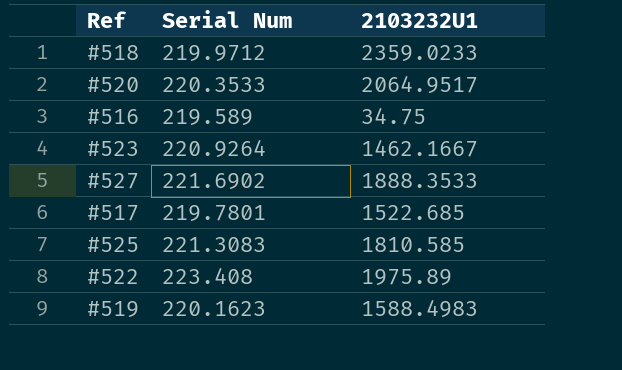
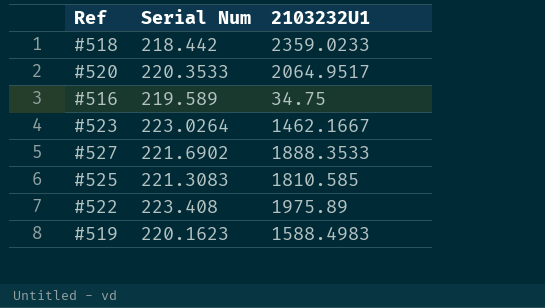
row #517: 219.7801 | 1522.685 -> none
#518 | Serial Num: 219.9712 -> 218.442
#523 | Serial Num: 220.9264 -> 223.0264

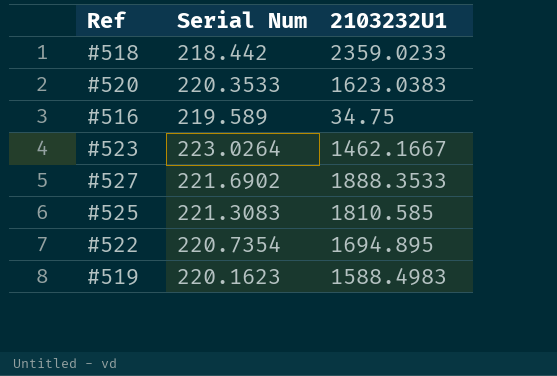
#520 | 2103232U1: 2064.9517 -> 1623.0383
#522 | Serial Num: 223.408 -> 220.7354
#522 | 2103232U1: 1975.89 -> 1694.895

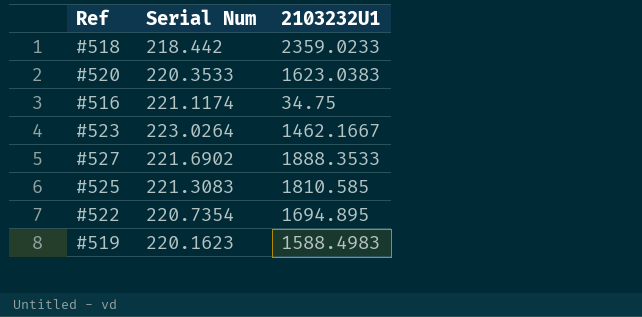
#516 | Serial Num: 219.589 -> 221.1174

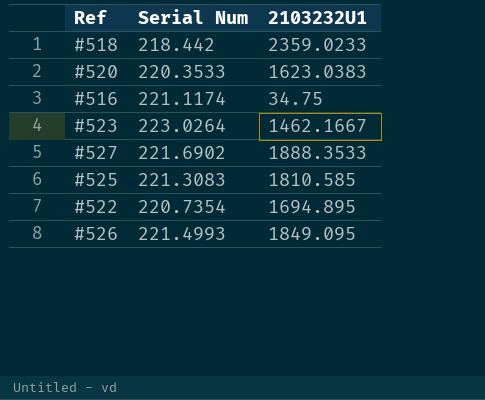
row #519: 220.1623 | 1588.4983 -> none
row #526: none -> 221.4993 | 1849.095

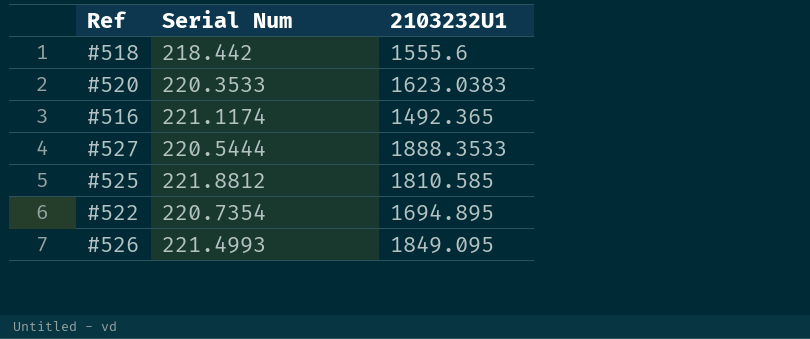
row #523: 223.0264 | 1462.1667 -> none
#518 | 2103232U1: 2359.0233 -> 1555.6
#516 | 2103232U1: 34.75 -> 1492.365
#527 | Serial Num: 221.6902 -> 220.5444
#525 | Serial Num: 221.3083 -> 221.8812

